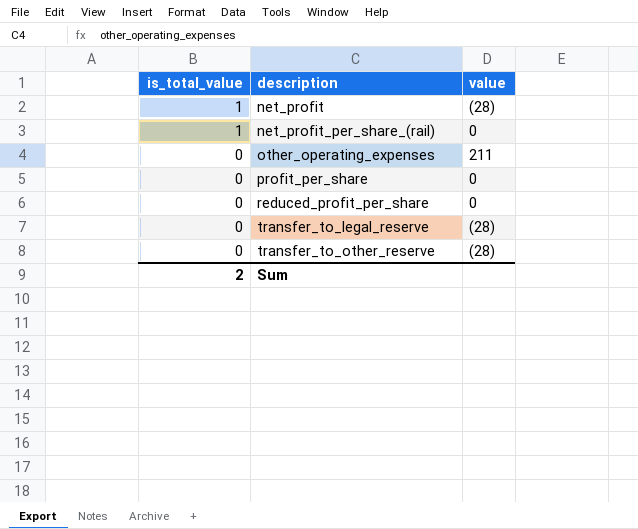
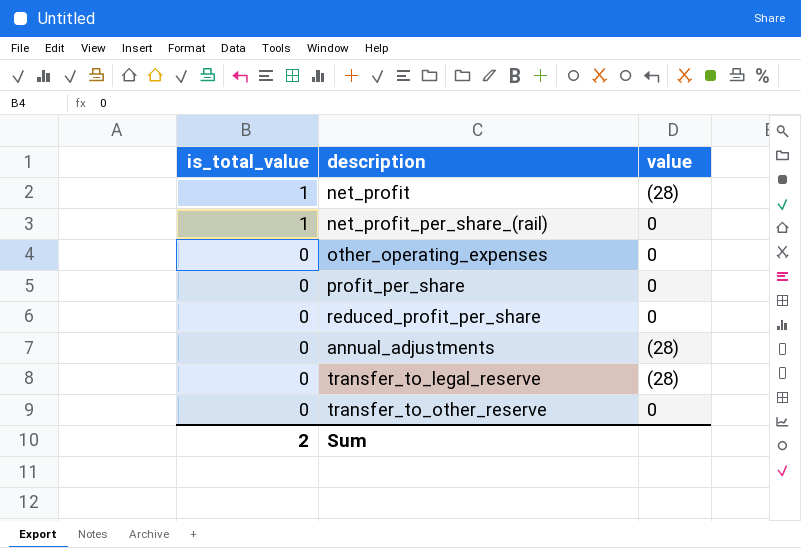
other_operating_expenses | value: 211 -> 0
row annual_adjustments: none -> 0 | (28)
transfer_to_other_reserve | value: (28) -> 0

